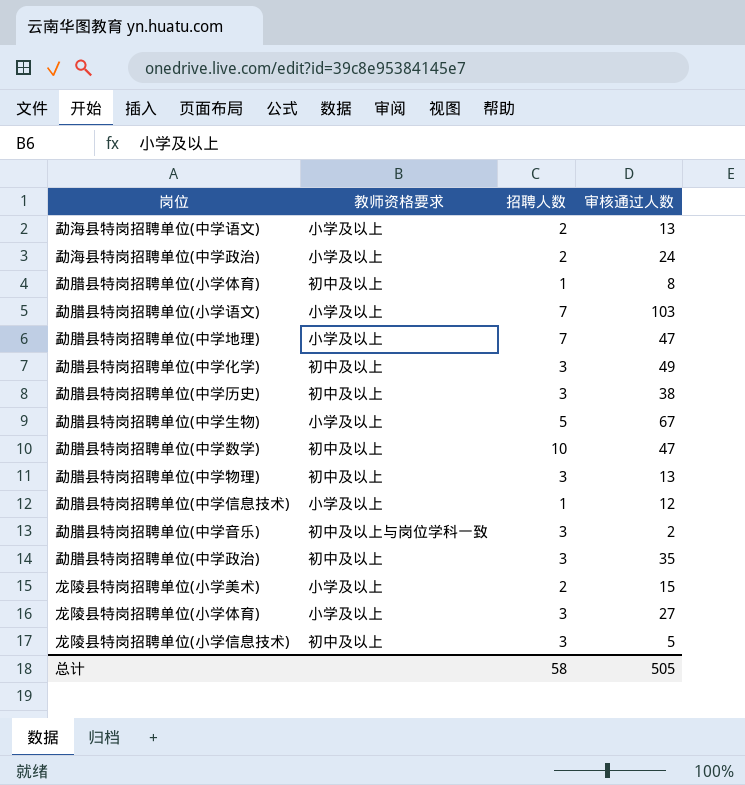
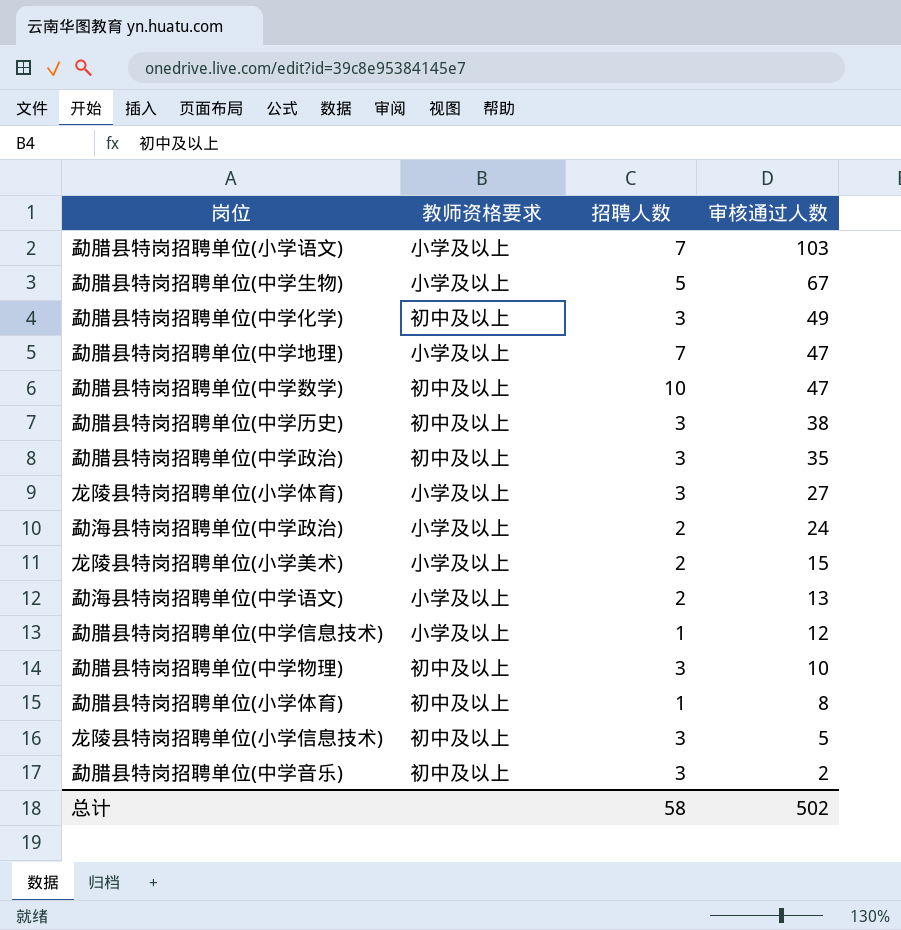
row order: none -> 审核通过人数 descending
勐腊县特岗招聘单位(中学物理) | 审核通过人数: 13 -> 10
勐腊县特岗招聘单位(中学音乐) | 教师资格要求: 初中及以上与岗位学科一致 -> 初中及以上
总计 | 审核通过人数: 505 -> 502

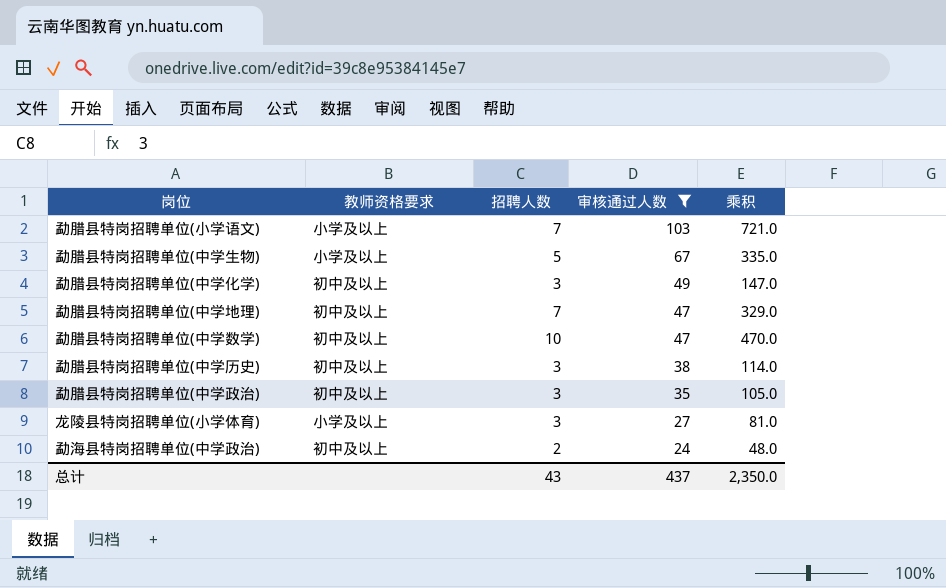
filter: none -> 审核通过人数 >= 24
column 乘积 | formula: none -> [招聘人数] * [审核通过人数]
勐腊县特岗招聘单位(中学地理) | 教师资格要求: 小学及以上 -> 初中及以上
勐海县特岗招聘单位(中学政治) | 教师资格要求: 小学及以上 -> 初中及以上
总计 | 招聘人数: 58 -> 43
总计 | 审核通过人数: 502 -> 437

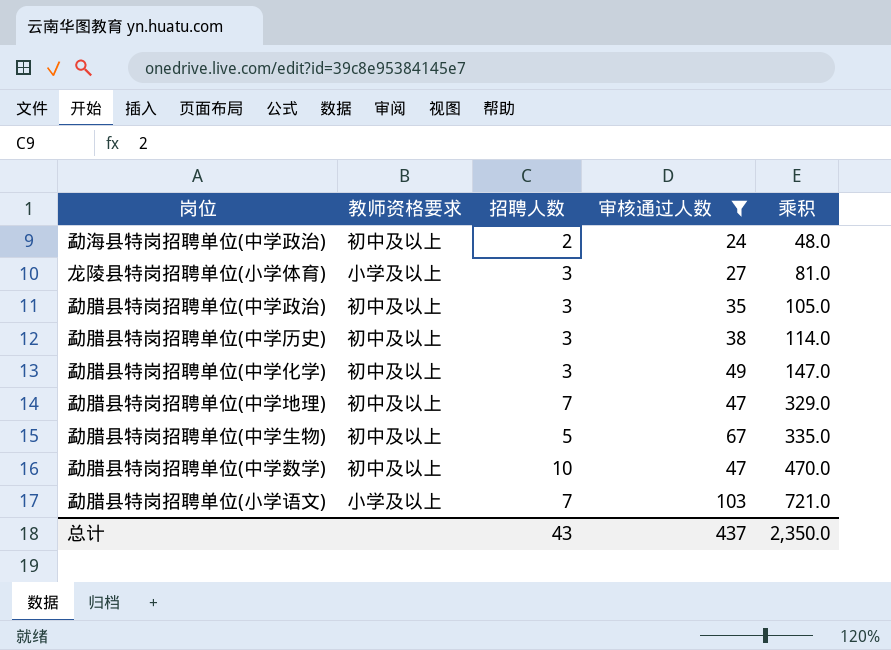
row order: 审核通过人数 descending -> 乘积 ascending
勐腊县特岗招聘单位(中学生物) | 教师资格要求: 小学及以上 -> 初中及以上

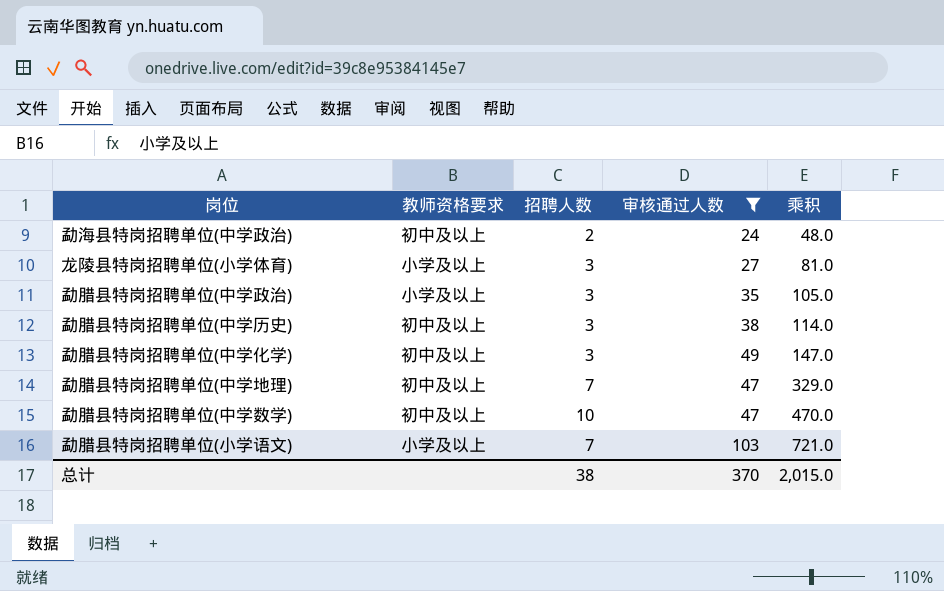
row 勐腊县特岗招聘单位(中学生物): 初中及以上 | 5 | 67 | 335.0 -> none
勐腊县特岗招聘单位(中学政治) | 教师资格要求: 初中及以上 -> 小学及以上
总计 | 招聘人数: 43 -> 38
总计 | 审核通过人数: 437 -> 370
总计 | 乘积: 2,350.0 -> 2,015.0

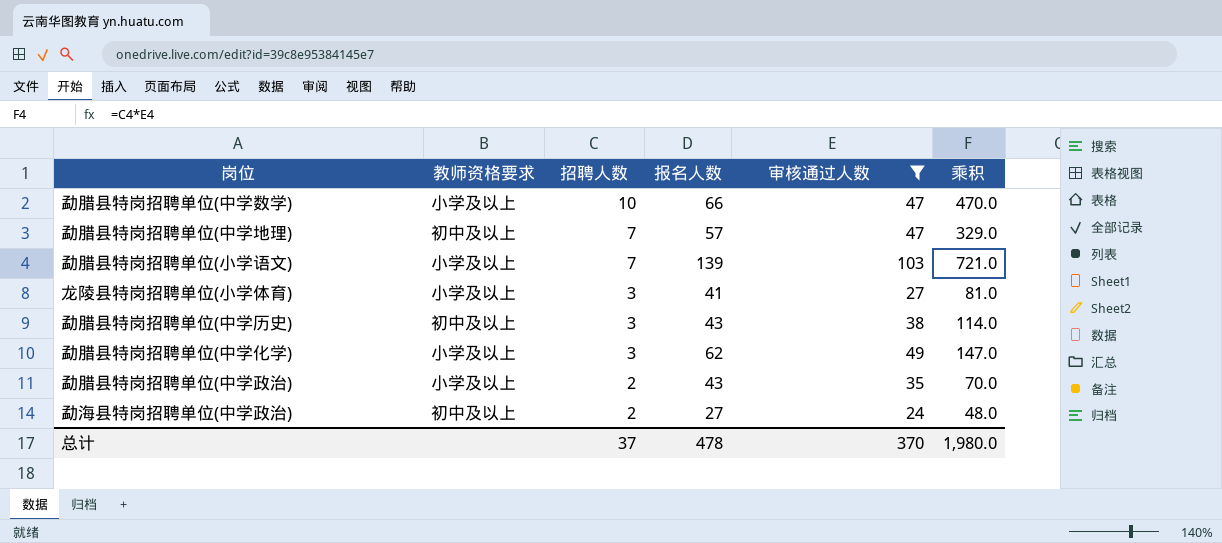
row order: 乘积 ascending -> 招聘人数 descending
column 报名人数 | position: none -> 4
勐腊县特岗招聘单位(中学数学) | 教师资格要求: 初中及以上 -> 小学及以上
勐腊县特岗招聘单位(中学化学) | 教师资格要求: 初中及以上 -> 小学及以上
勐腊县特岗招聘单位(中学政治) | 招聘人数: 3 -> 2
勐腊县特岗招聘单位(中学政治) | 乘积: 105.0 -> 70.0
总计 | 招聘人数: 38 -> 37
总计 | 乘积: 2,015.0 -> 1,980.0

